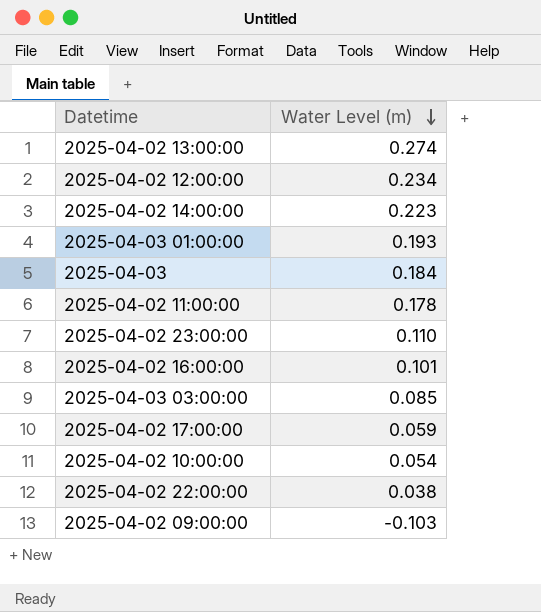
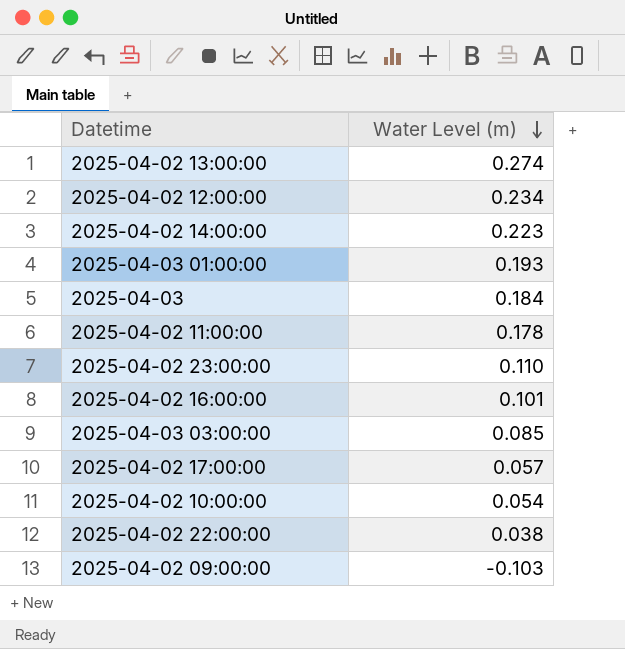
2025-04-02 17:00:00 | Water Level (m): 0.059 -> 0.057

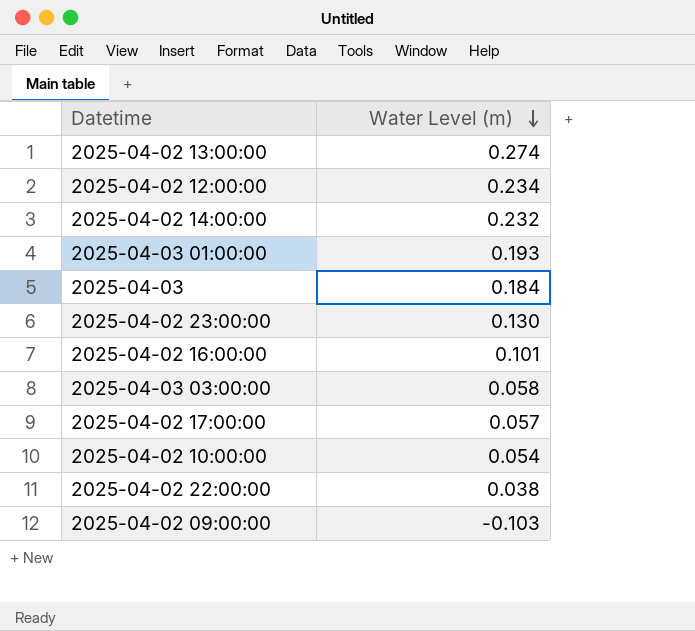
row 2025-04-02 11:00:00: 0.178 -> none
2025-04-02 14:00:00 | Water Level (m): 0.223 -> 0.232
2025-04-02 23:00:00 | Water Level (m): 0.110 -> 0.130
2025-04-03 03:00:00 | Water Level (m): 0.085 -> 0.058

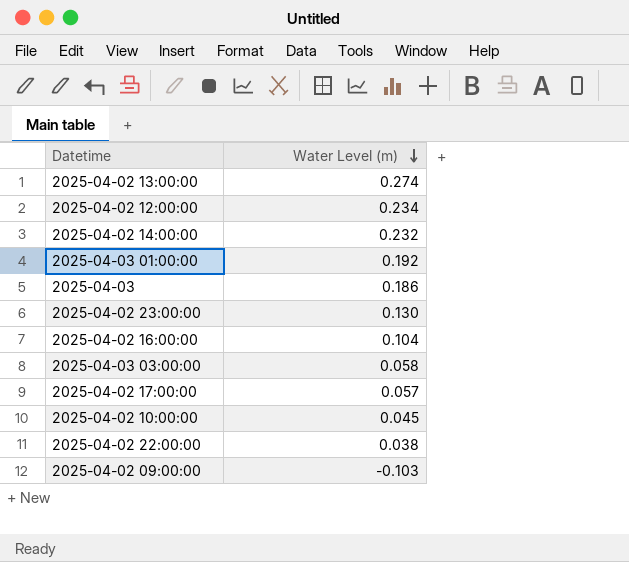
2025-04-03 01:00:00 | Water Level (m): 0.193 -> 0.192
2025-04-03 | Water Level (m): 0.184 -> 0.186
2025-04-02 16:00:00 | Water Level (m): 0.101 -> 0.104
2025-04-02 10:00:00 | Water Level (m): 0.054 -> 0.045

